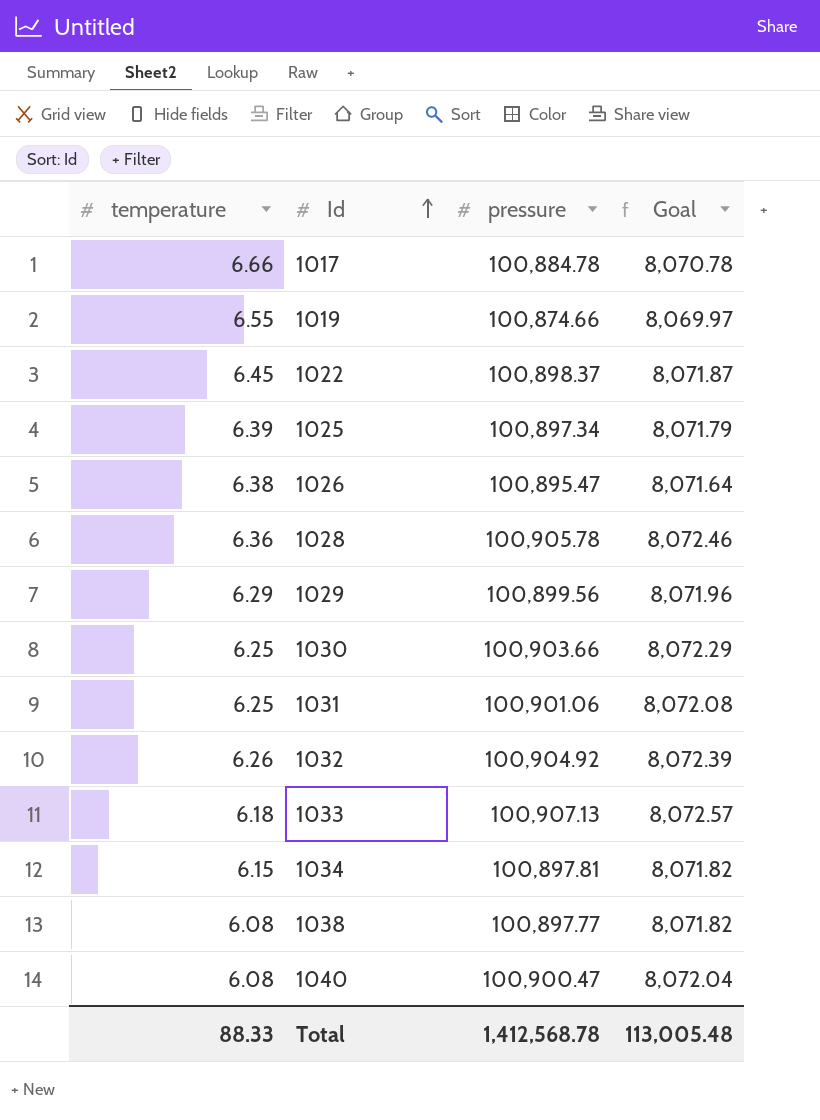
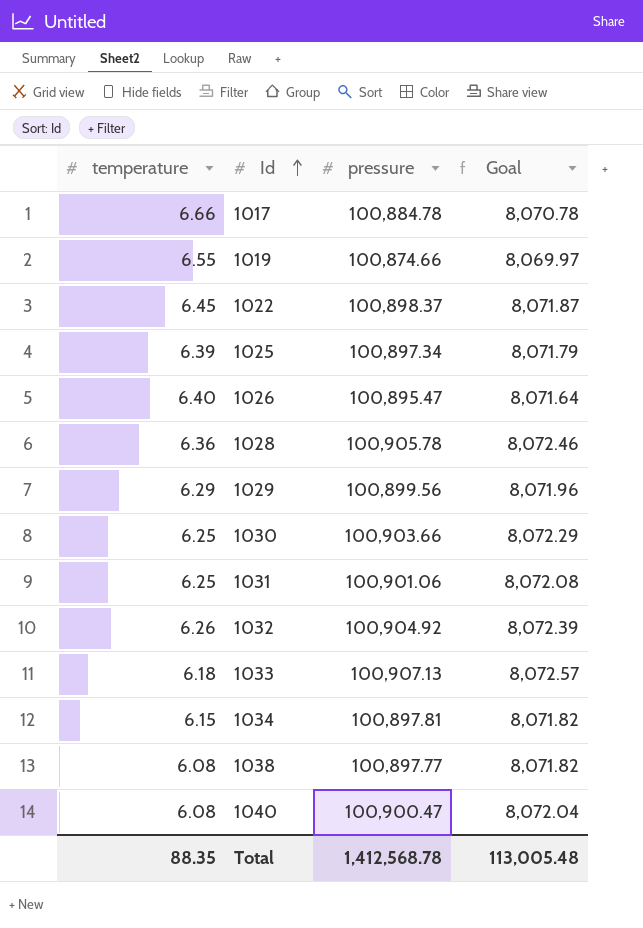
1026 | temperature: 6.38 -> 6.40
Total | temperature: 88.33 -> 88.35

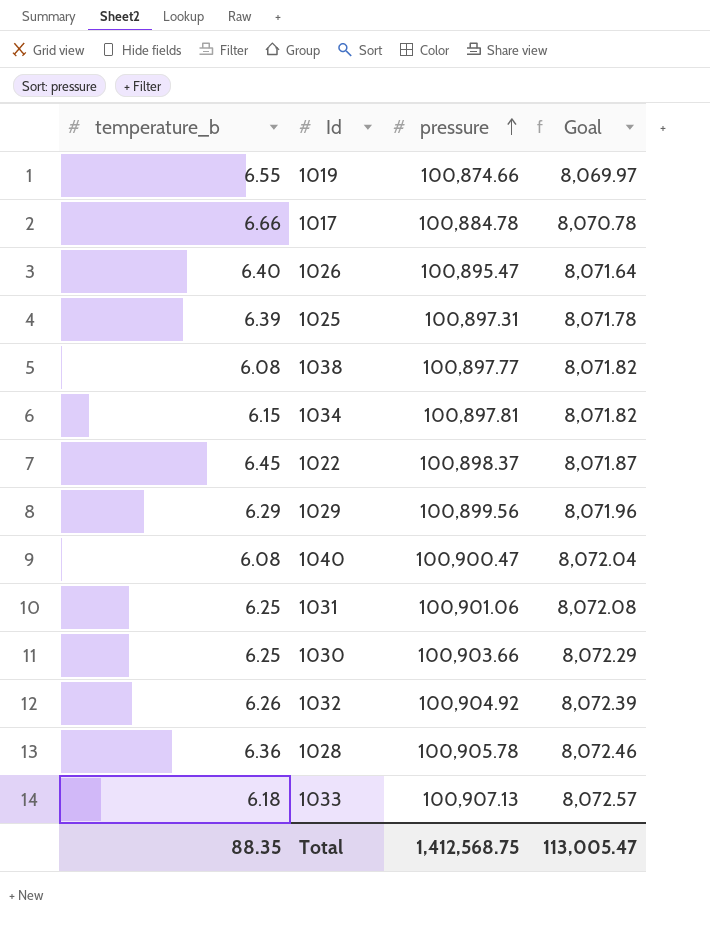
row order: Id ascending -> pressure ascending
column name: temperature -> temperature_b
1025 | pressure: 100,897.34 -> 100,897.31
1025 | Goal: 8,071.79 -> 8,071.78
Total | pressure: 1,412,568.78 -> 1,412,568.75
Total | Goal: 113,005.48 -> 113,005.47

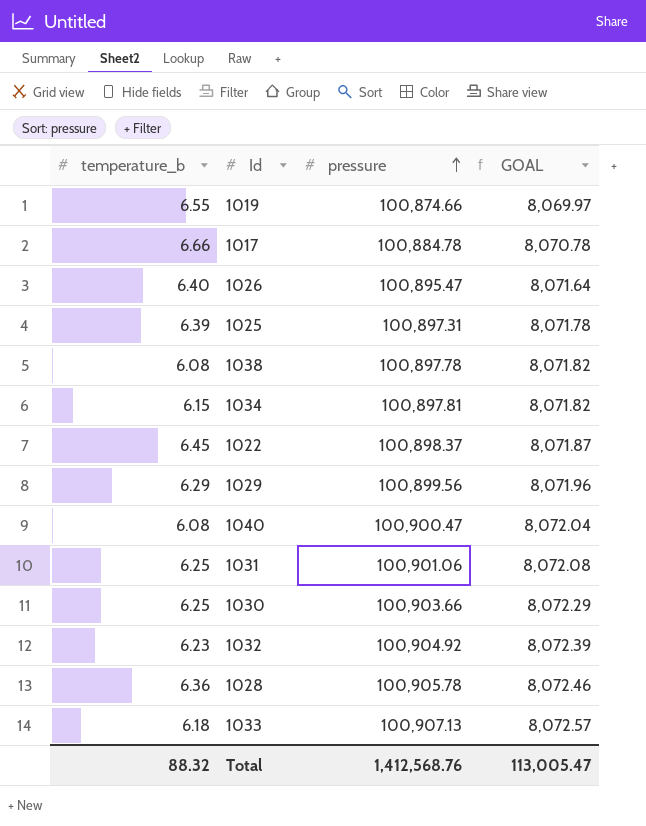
column name: Goal -> GOAL
1038 | pressure: 100,897.77 -> 100,897.78
1032 | temperature_b: 6.26 -> 6.23
Total | temperature_b: 88.35 -> 88.32
Total | pressure: 1,412,568.75 -> 1,412,568.76

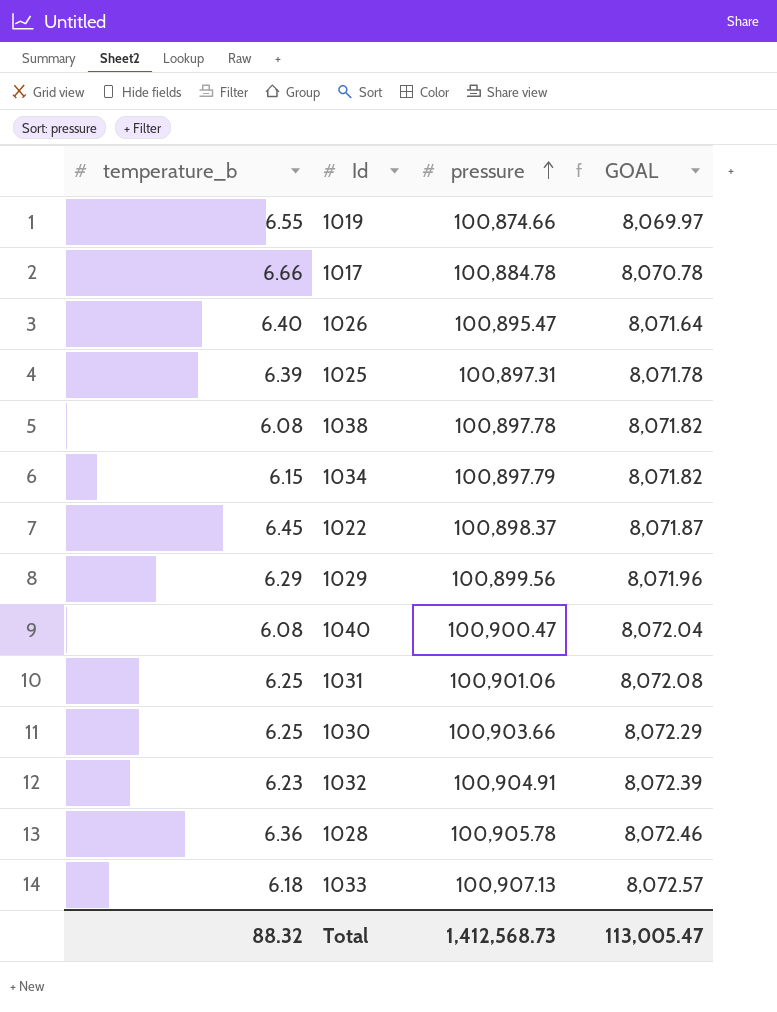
1034 | pressure: 100,897.81 -> 100,897.79
1032 | pressure: 100,904.92 -> 100,904.91
Total | pressure: 1,412,568.76 -> 1,412,568.73

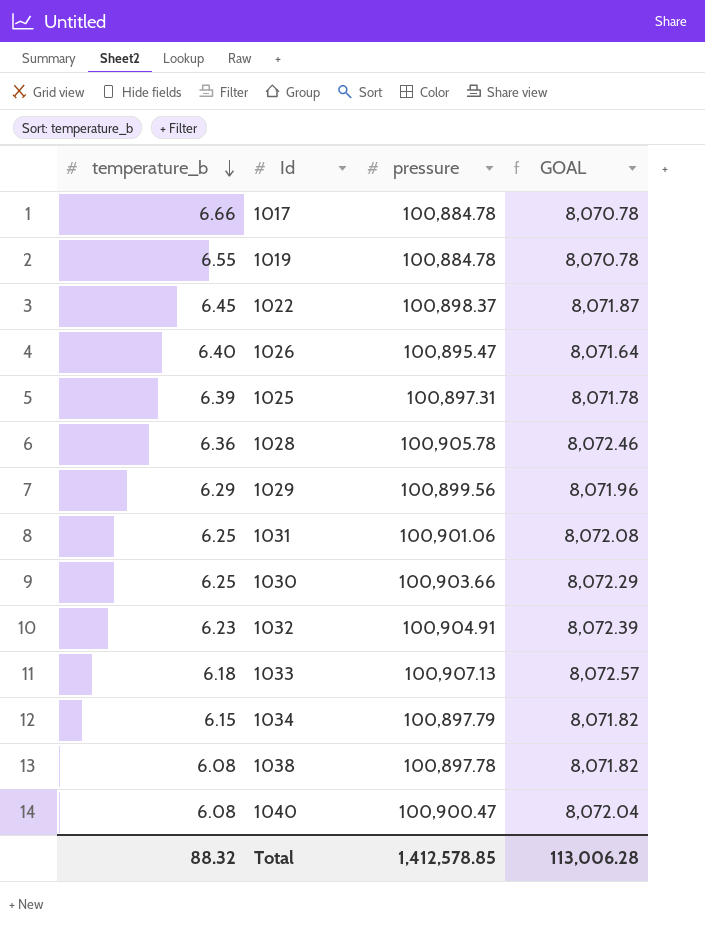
row order: pressure ascending -> temperature_b descending
1019 | pressure: 100,874.66 -> 100,884.78
1019 | GOAL: 8,069.97 -> 8,070.78
Total | pressure: 1,412,568.73 -> 1,412,578.85
Total | GOAL: 113,005.47 -> 113,006.28

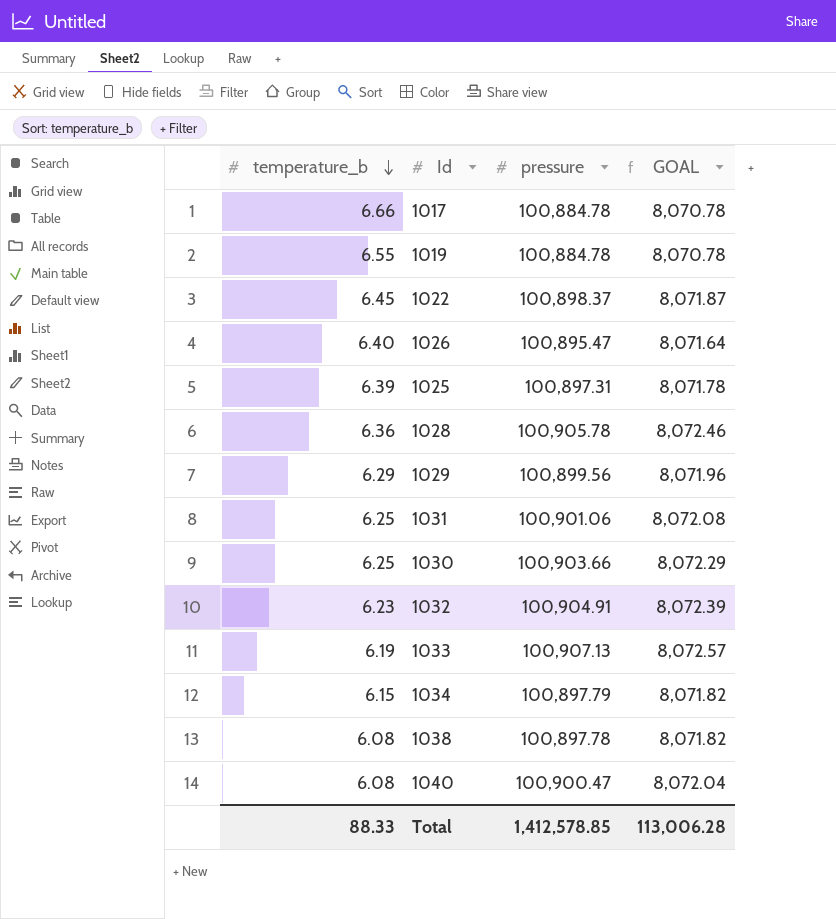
1033 | temperature_b: 6.18 -> 6.19
Total | temperature_b: 88.32 -> 88.33

